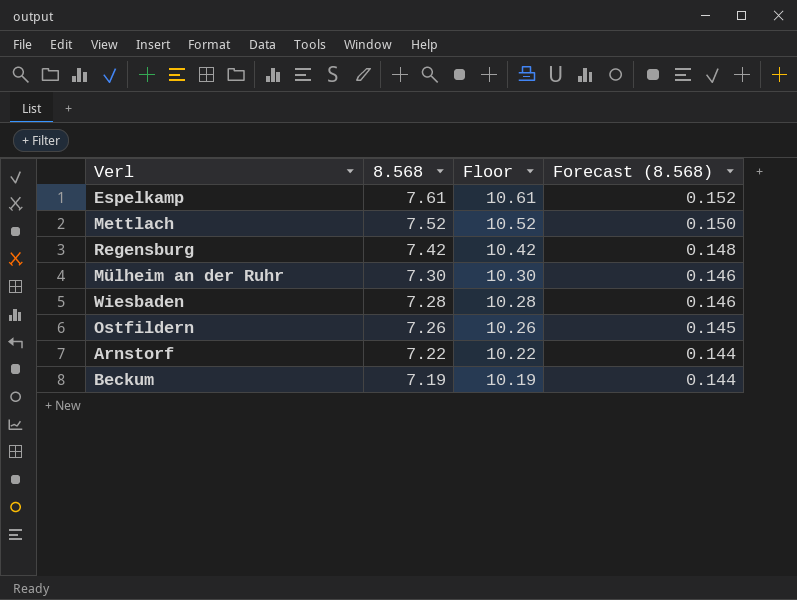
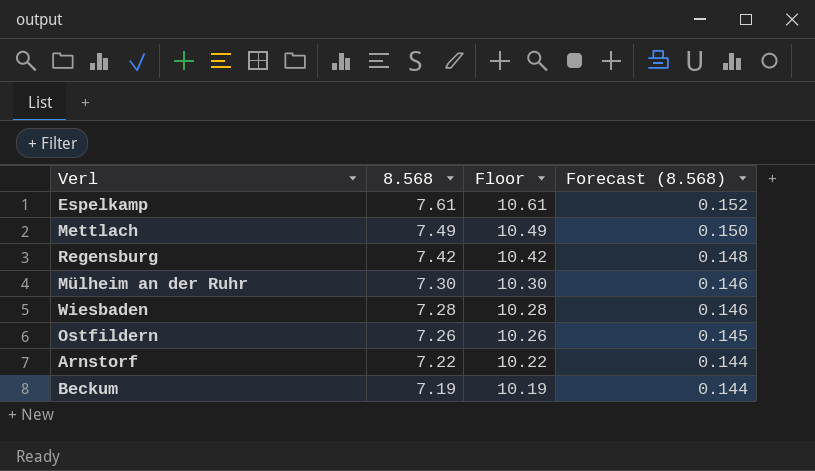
Mettlach | 8.568: 7.52 -> 7.49
Mettlach | Floor: 10.52 -> 10.49

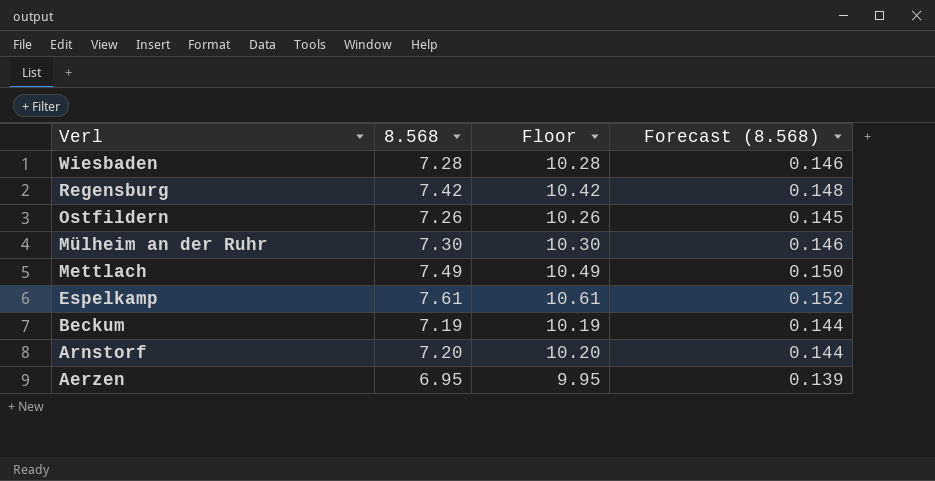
row order: 8.568 descending -> Verl descending
Arnstorf | 8.568: 7.22 -> 7.20
Arnstorf | Floor: 10.22 -> 10.20
row Aerzen: none -> 6.95 | 9.95 | 0.139

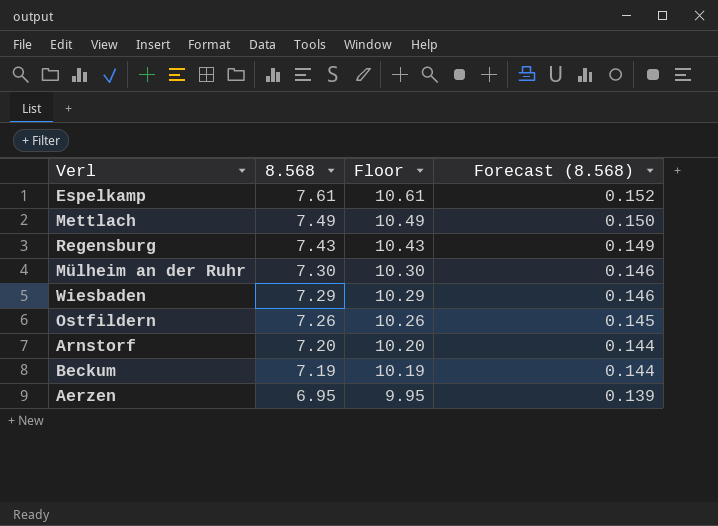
row order: Verl descending -> 8.568 descending
Regensburg | 8.568: 7.42 -> 7.43
Regensburg | Floor: 10.42 -> 10.43
Regensburg | Forecast (8.568): 0.148 -> 0.149
Wiesbaden | 8.568: 7.28 -> 7.29
Wiesbaden | Floor: 10.28 -> 10.29

